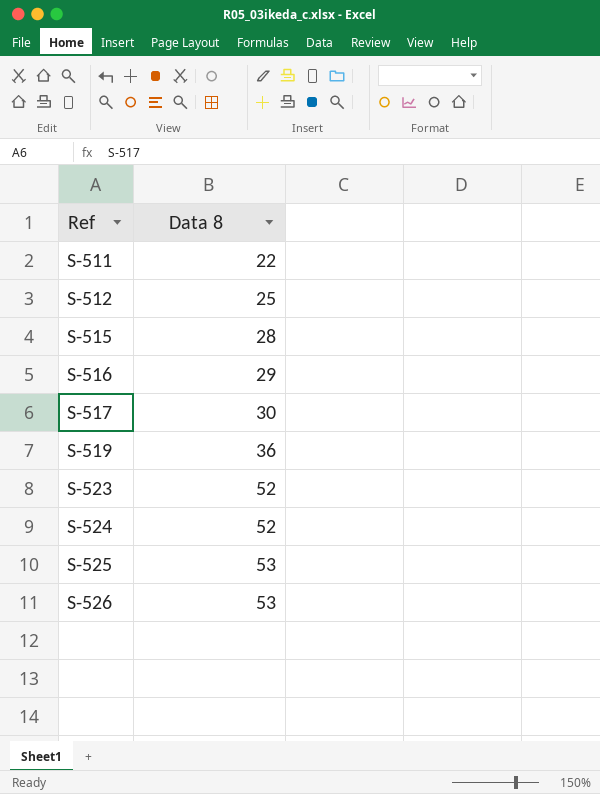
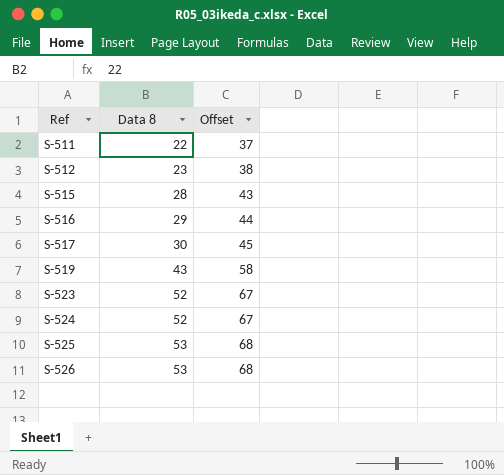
column Offset | formula: none -> [Data 8] + 15
S-512 | Data 8: 25 -> 23
S-519 | Data 8: 36 -> 43

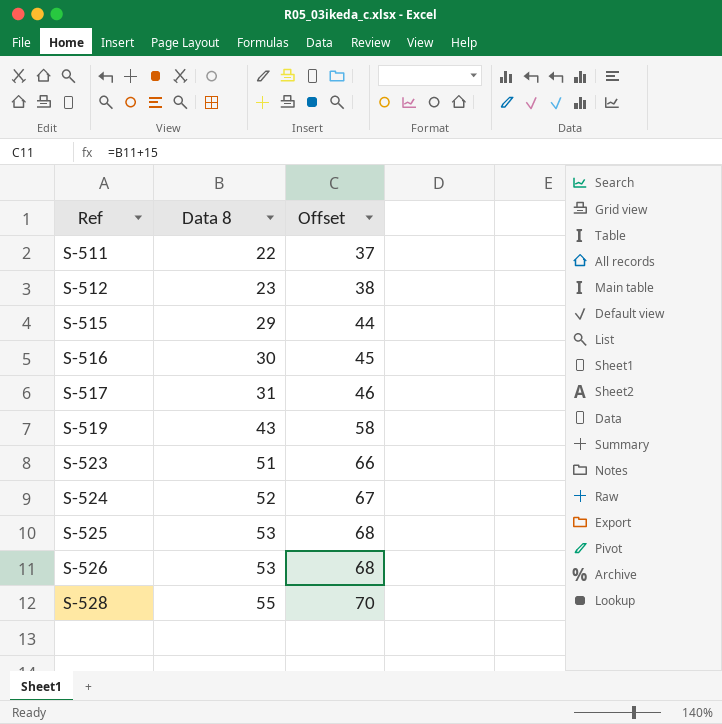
S-515 | Data 8: 28 -> 29
S-515 | Offset: 43 -> 44
S-516 | Data 8: 29 -> 30
S-516 | Offset: 44 -> 45
S-517 | Data 8: 30 -> 31
S-517 | Offset: 45 -> 46
S-523 | Data 8: 52 -> 51
S-523 | Offset: 67 -> 66
row S-528: none -> 55 | 70

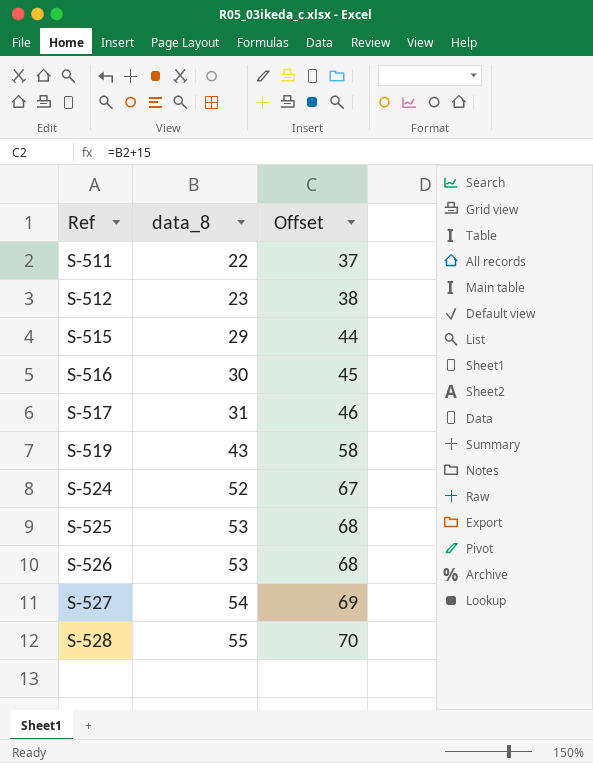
column name: Data 8 -> data_8
row S-523: 51 | 66 -> none
row S-527: none -> 54 | 69

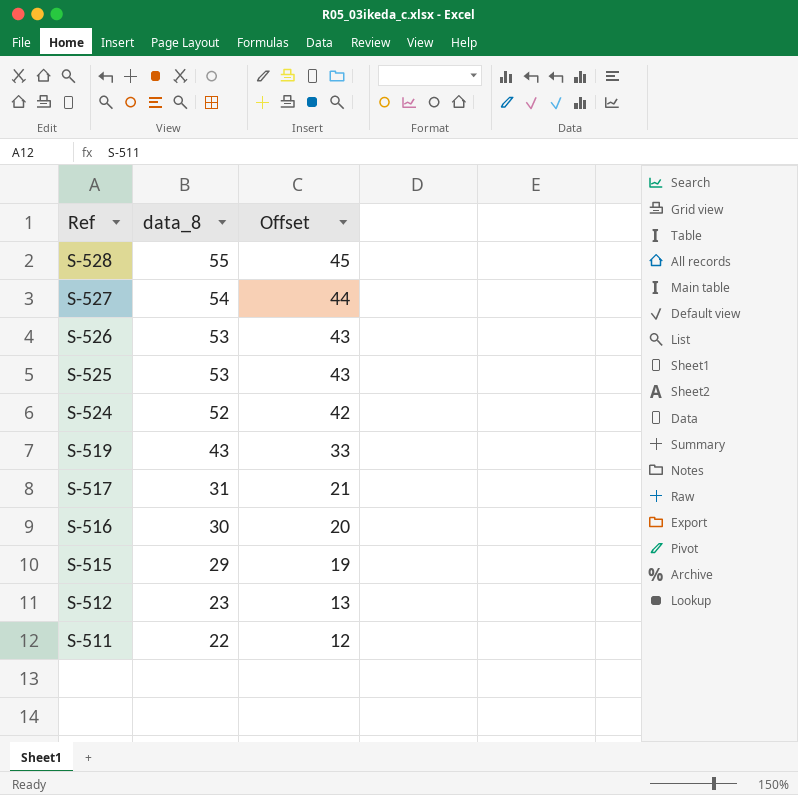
row order: Ref ascending -> Ref descending
column Offset | formula: [data_8] + 15 -> [data_8] - 10

